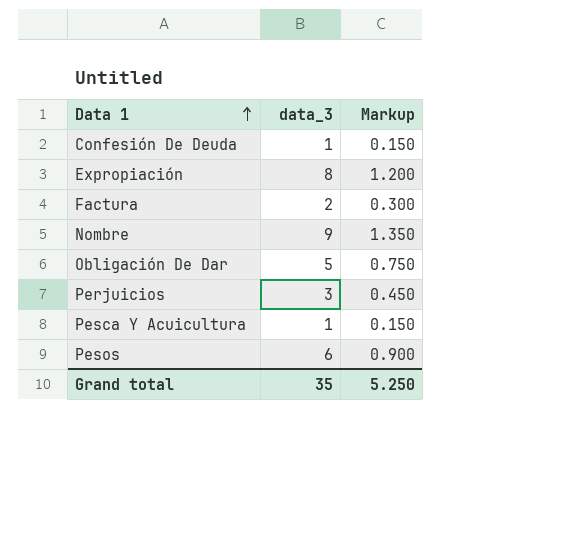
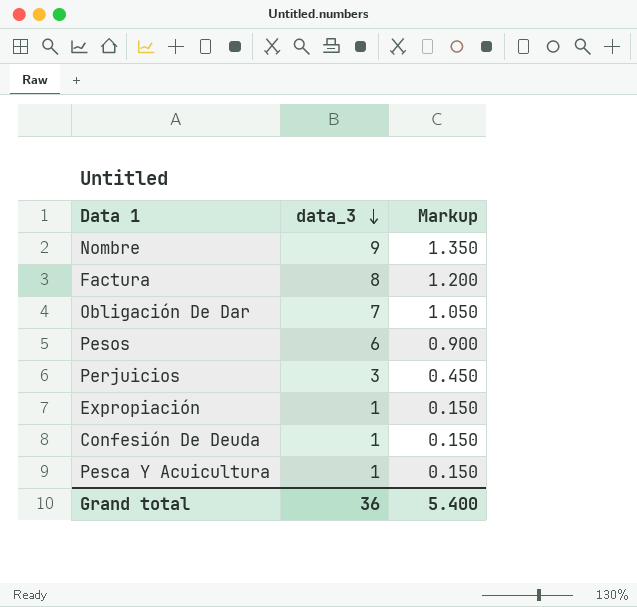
row order: Data 1 ascending -> data_3 descending
Factura | data_3: 2 -> 8
Factura | Markup: 0.300 -> 1.200
Obligación De Dar | data_3: 5 -> 7
Obligación De Dar | Markup: 0.750 -> 1.050
Expropiación | data_3: 8 -> 1
Expropiación | Markup: 1.200 -> 0.150
Grand total | data_3: 35 -> 36
Grand total | Markup: 5.250 -> 5.400

